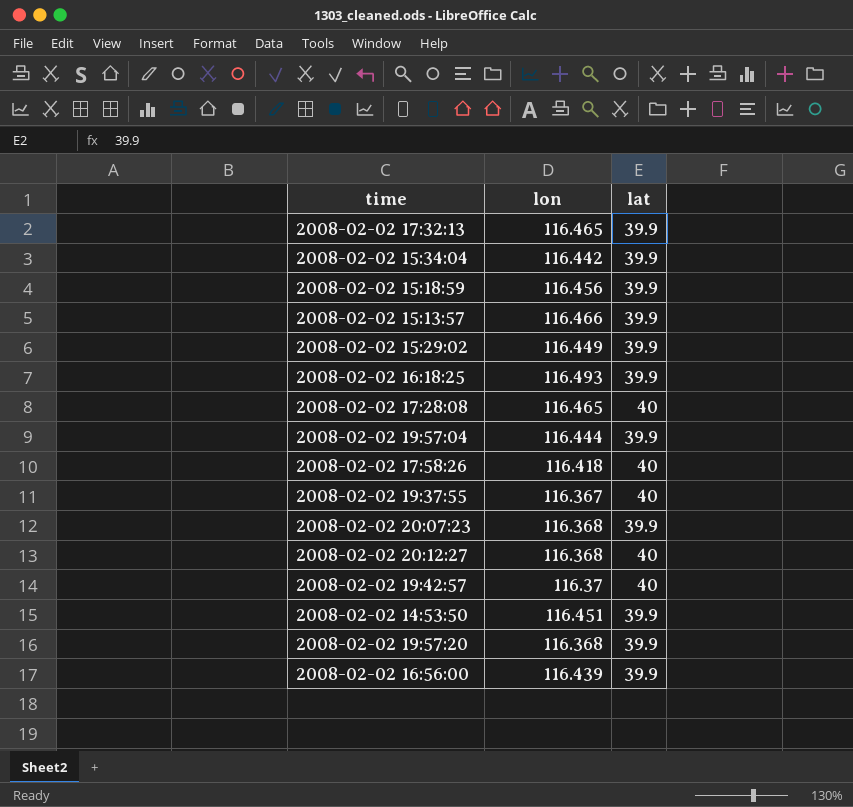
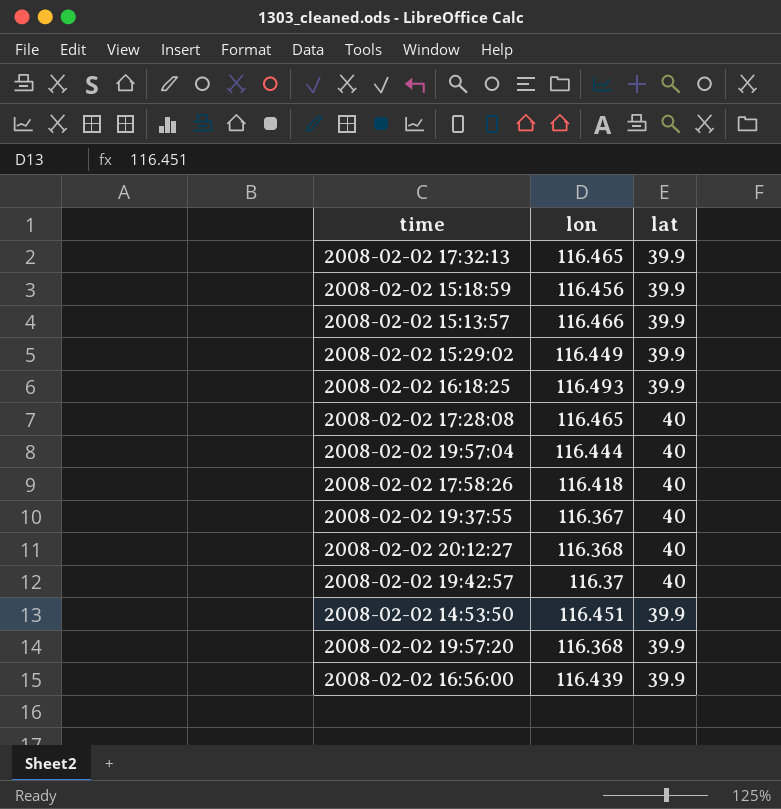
row 2008-02-02 15:34:04: 116.442 | 39.9 -> none
row 2008-02-02 20:07:23: 116.368 | 39.9 -> none
2008-02-02 19:57:04 | lat: 39.9 -> 40

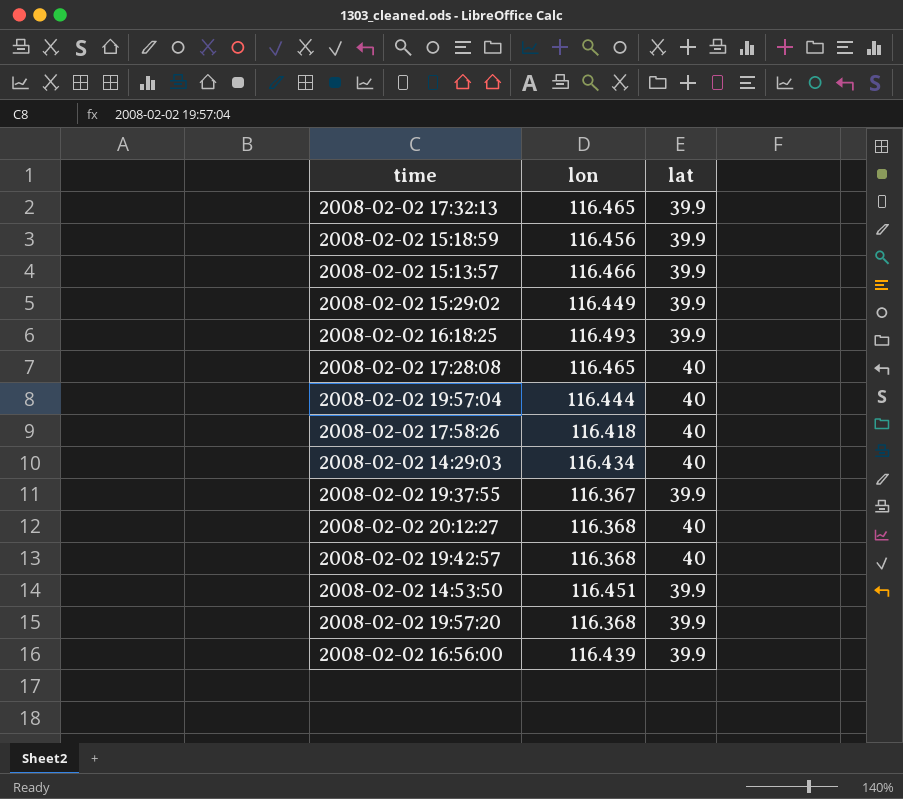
row 2008-02-02 14:29:03: none -> 116.434 | 40
2008-02-02 19:37:55 | lat: 40 -> 39.9
2008-02-02 19:42:57 | lon: 116.37 -> 116.368

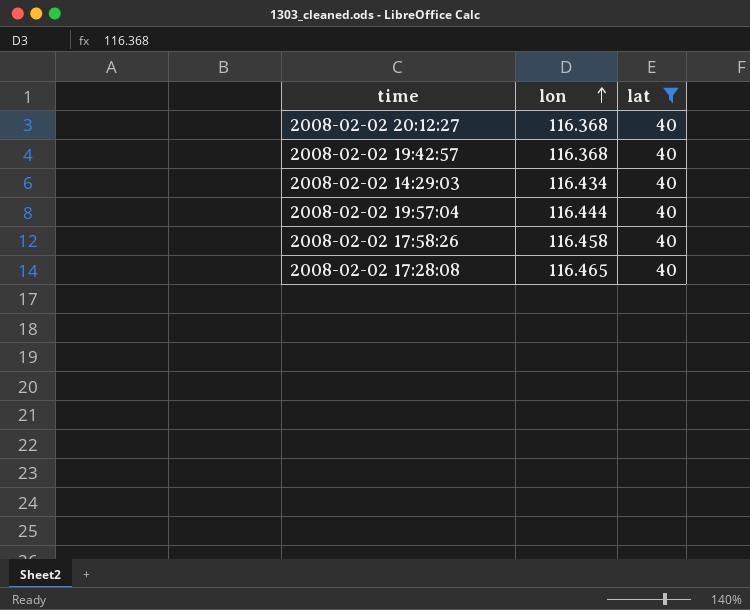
filter: none -> lat = 40
row order: none -> lon ascending
2008-02-02 17:58:26 | lon: 116.418 -> 116.458

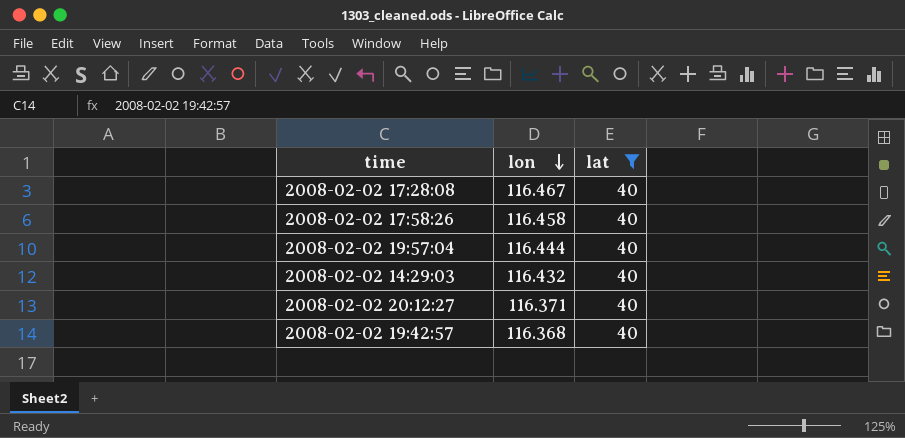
row order: lon ascending -> lon descending
2008-02-02 17:28:08 | lon: 116.465 -> 116.467
2008-02-02 14:29:03 | lon: 116.434 -> 116.432
2008-02-02 20:12:27 | lon: 116.368 -> 116.371

